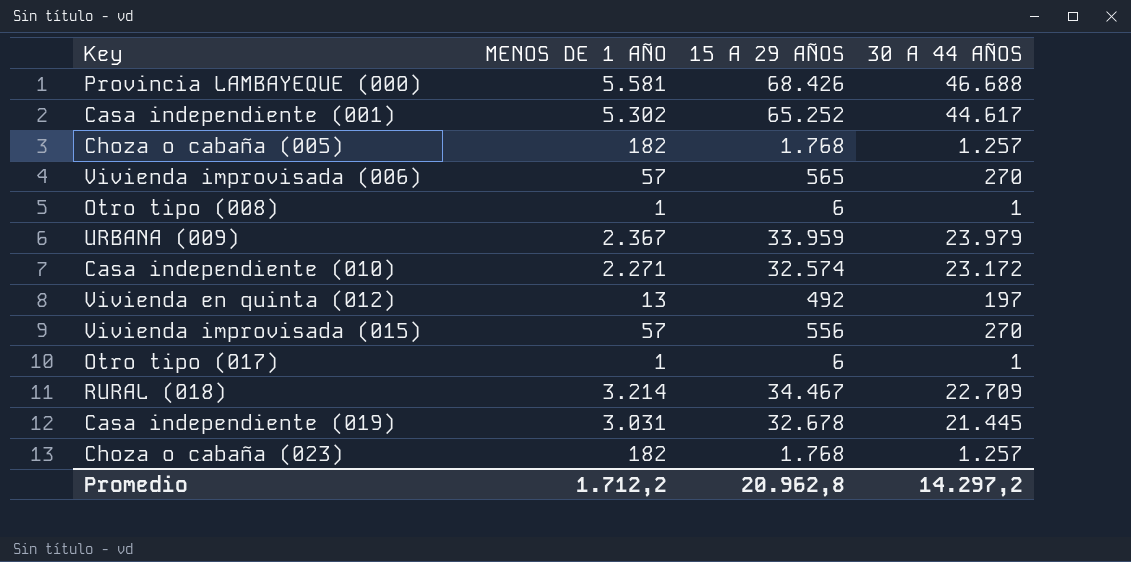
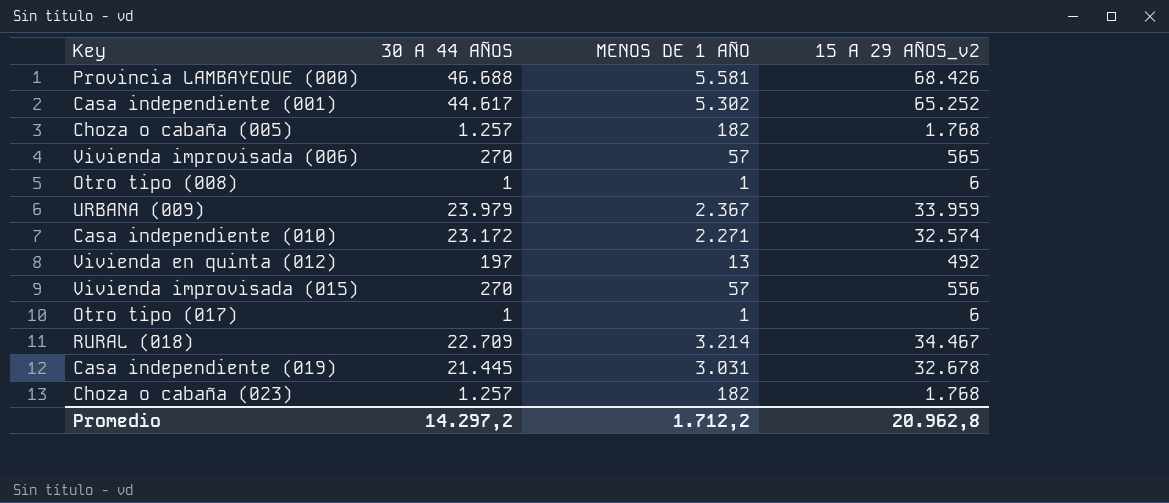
column 30 A 44 AÑOS | position: 4 -> 2
column name: 15 A 29 AÑOS -> 15 A 29 AÑOS_v2

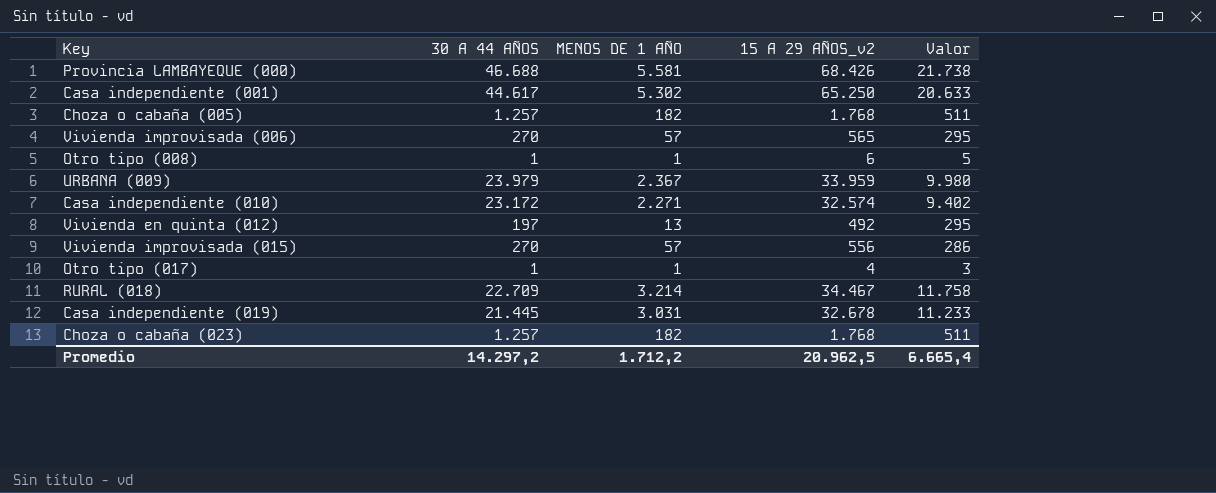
column Valor | formula: none -> [15 A 29 AÑOS_v2] - [30 A 44 AÑOS]
Casa independiente (001) | 15 A 29 AÑOS_v2: 65.252 -> 65.250
Otro tipo (017) | 15 A 29 AÑOS_v2: 6 -> 4
Promedio | 15 A 29 AÑOS_v2: 20.962,8 -> 20.962,5

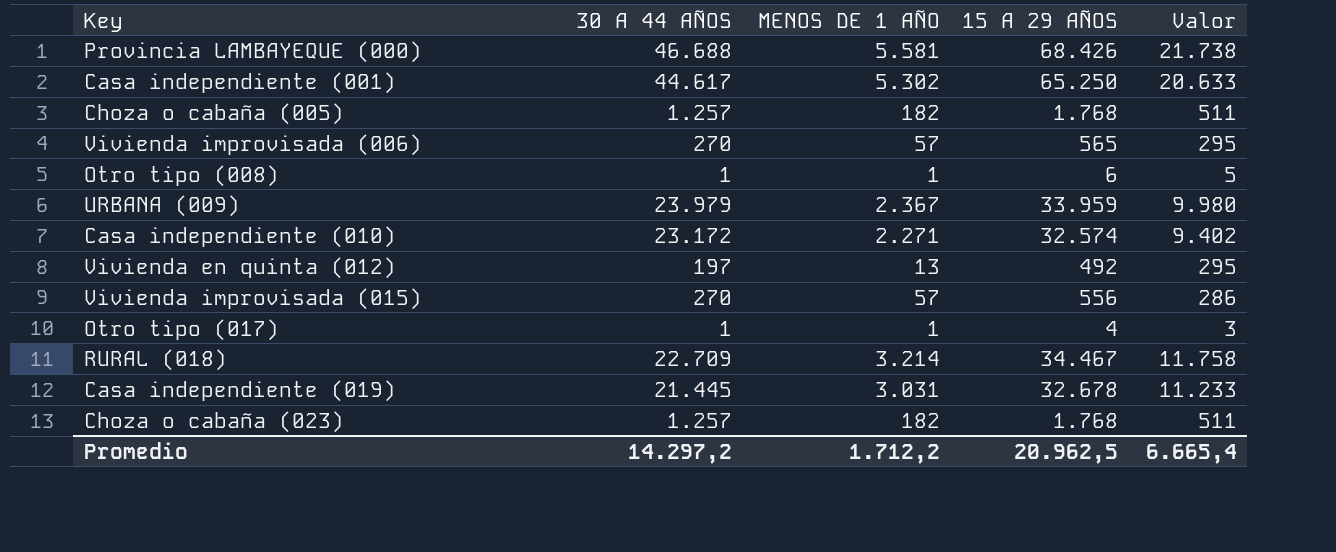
column name: 15 A 29 AÑOS_v2 -> 15 A 29 AÑOS

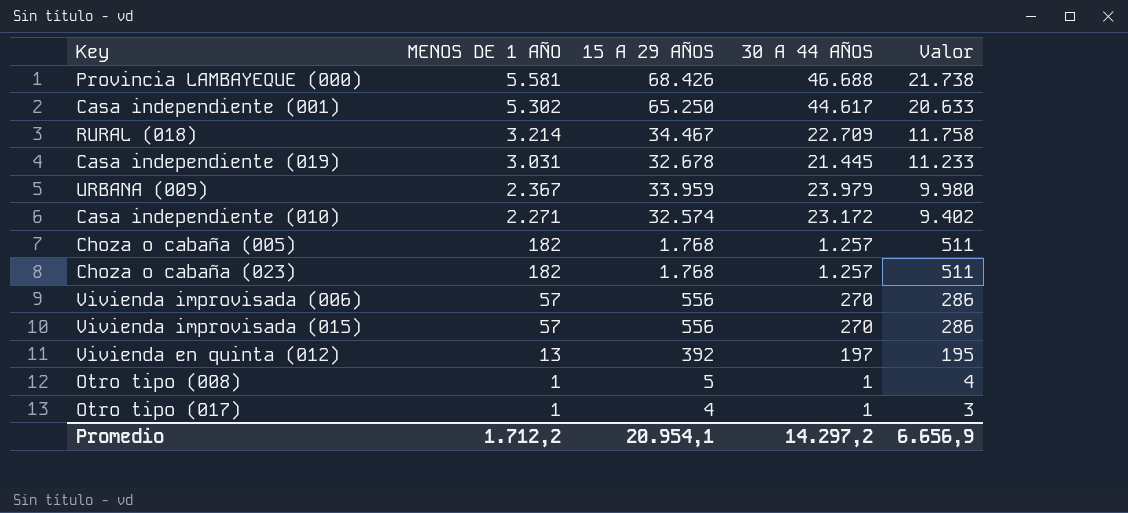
row order: none -> MENOS DE 1 AÑO descending
column 30 A 44 AÑOS | position: 2 -> 4
Vivienda improvisada (006) | 15 A 29 AÑOS: 565 -> 556
Vivienda improvisada (006) | Valor: 295 -> 286
Vivienda en quinta (012) | 15 A 29 AÑOS: 492 -> 392
Vivienda en quinta (012) | Valor: 295 -> 195
Otro tipo (008) | 15 A 29 AÑOS: 6 -> 5
Otro tipo (008) | Valor: 5 -> 4
Promedio | 15 A 29 AÑOS: 20.962,5 -> 20.954,1
Promedio | Valor: 6.665,4 -> 6.656,9

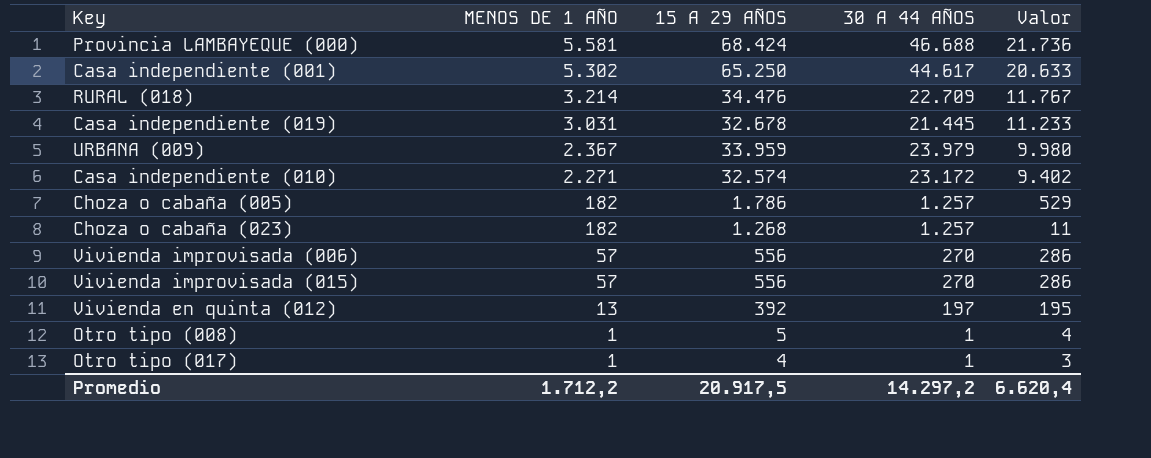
Provincia LAMBAYEQUE (000) | 15 A 29 AÑOS: 68.426 -> 68.424
Provincia LAMBAYEQUE (000) | Valor: 21.738 -> 21.736
RURAL (018) | 15 A 29 AÑOS: 34.467 -> 34.476
RURAL (018) | Valor: 11.758 -> 11.767
Choza o cabaña (005) | 15 A 29 AÑOS: 1.768 -> 1.786
Choza o cabaña (005) | Valor: 511 -> 529
Choza o cabaña (023) | 15 A 29 AÑOS: 1.768 -> 1.268
Choza o cabaña (023) | Valor: 511 -> 11
Promedio | 15 A 29 AÑOS: 20.954,1 -> 20.917,5
Promedio | Valor: 6.656,9 -> 6.620,4

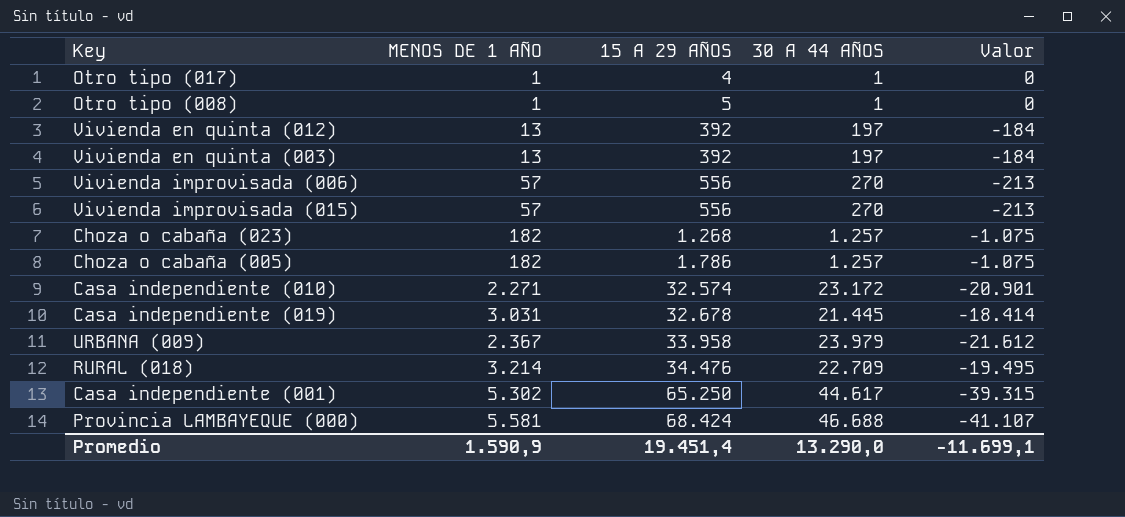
row order: MENOS DE 1 AÑO descending -> 15 A 29 AÑOS ascending
column Valor | formula: [15 A 29 AÑOS] - [30 A 44 AÑOS] -> [MENOS DE 1 AÑO] - [30 A 44 AÑOS]
row Vivienda en quinta (003): none -> 13 | 392 | 197 | -184
URBANA (009) | 15 A 29 AÑOS: 33.959 -> 33.958
Promedio | MENOS DE 1 AÑO: 1.712,2 -> 1.590,9
Promedio | 15 A 29 AÑOS: 20.917,5 -> 19.451,4
Promedio | 30 A 44 AÑOS: 14.297,2 -> 13.290,0
Promedio | Valor: 6.620,4 -> -11.699,1

